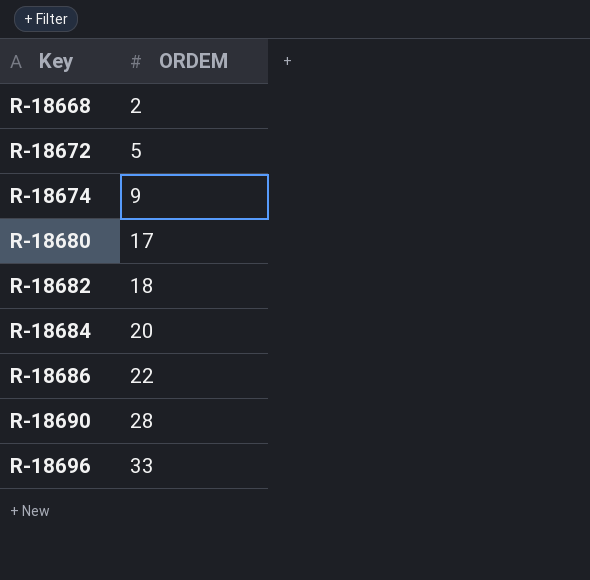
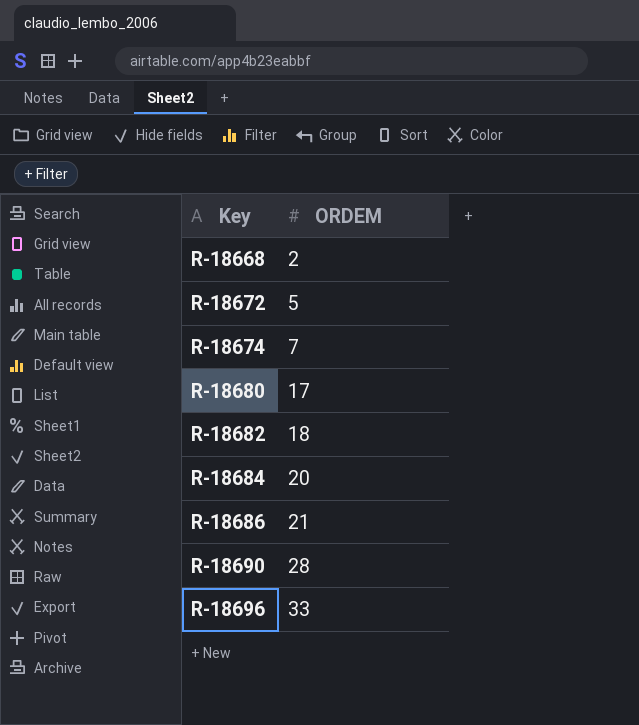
R-18674 | ORDEM: 9 -> 7
R-18686 | ORDEM: 22 -> 21

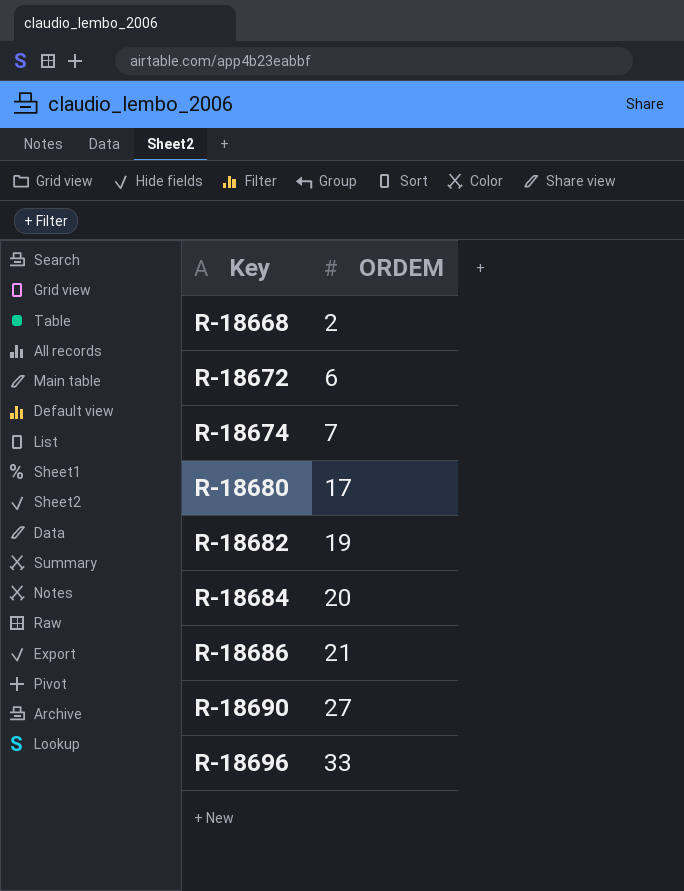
R-18672 | ORDEM: 5 -> 6
R-18682 | ORDEM: 18 -> 19
R-18690 | ORDEM: 28 -> 27

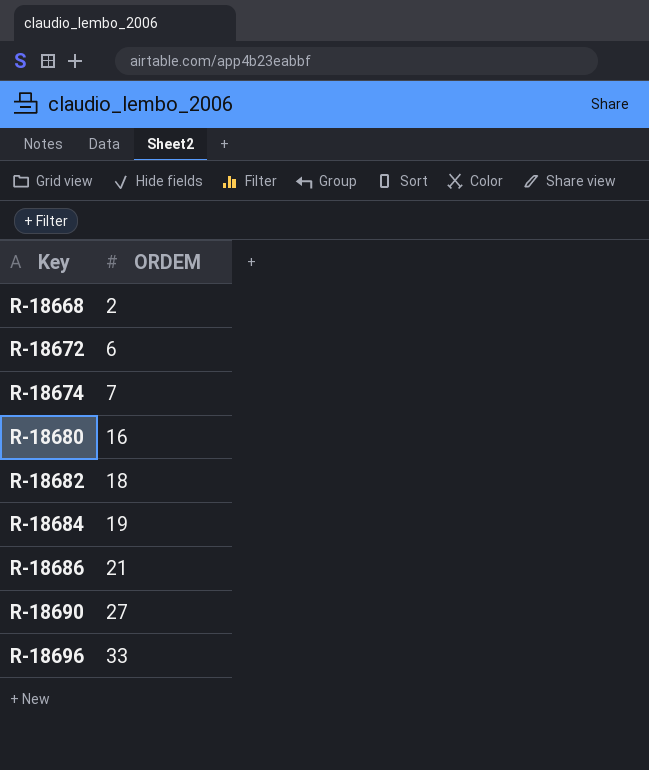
R-18680 | ORDEM: 17 -> 16
R-18682 | ORDEM: 19 -> 18
R-18684 | ORDEM: 20 -> 19

